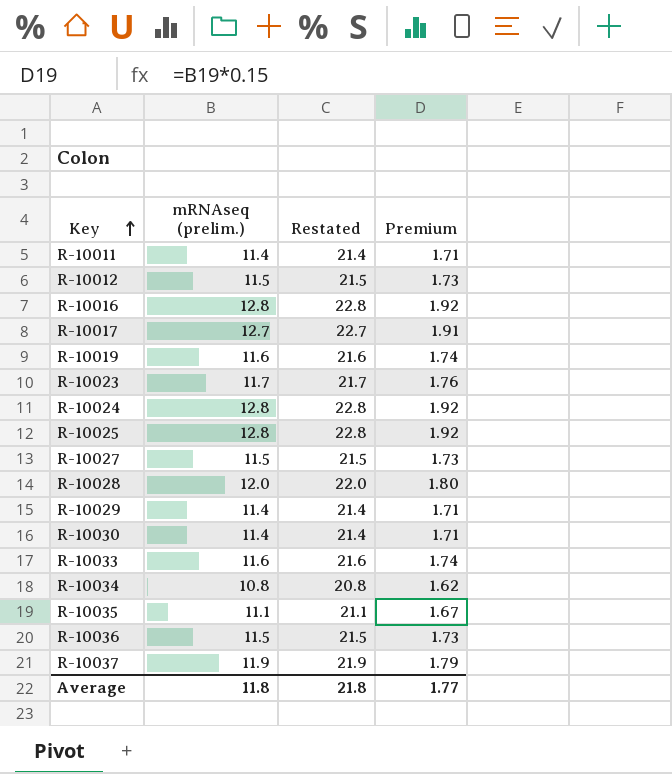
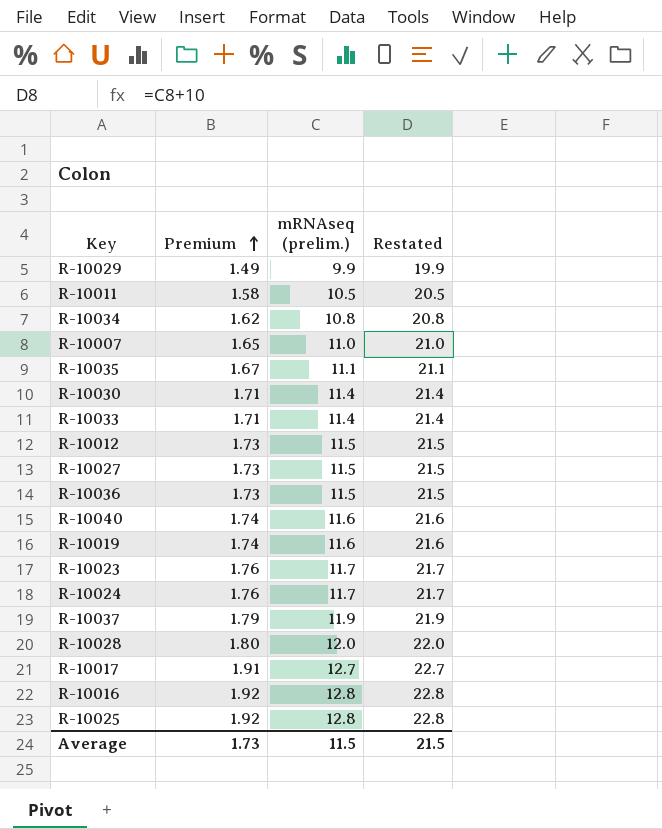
row order: Key ascending -> Premium ascending
column Premium | position: 4 -> 2
R-10029 | Premium: 1.71 -> 1.49
R-10029 | mRNAseq (prelim.): 11.4 -> 9.9
R-10029 | Restated: 21.4 -> 19.9
R-10011 | Premium: 1.71 -> 1.58
R-10011 | mRNAseq (prelim.): 11.4 -> 10.5
R-10011 | Restated: 21.4 -> 20.5
row R-10007: none -> 1.65 | 11.0 | 21.0
R-10033 | Premium: 1.74 -> 1.71
R-10033 | mRNAseq (prelim.): 11.6 -> 11.4
R-10033 | Restated: 21.6 -> 21.4
row R-10040: none -> 1.74 | 11.6 | 21.6
R-10024 | Premium: 1.92 -> 1.76
R-10024 | mRNAseq (prelim.): 12.8 -> 11.7
R-10024 | Restated: 22.8 -> 21.7
Average | Premium: 1.77 -> 1.73
Average | mRNAseq (prelim.): 11.8 -> 11.5
Average | Restated: 21.8 -> 21.5

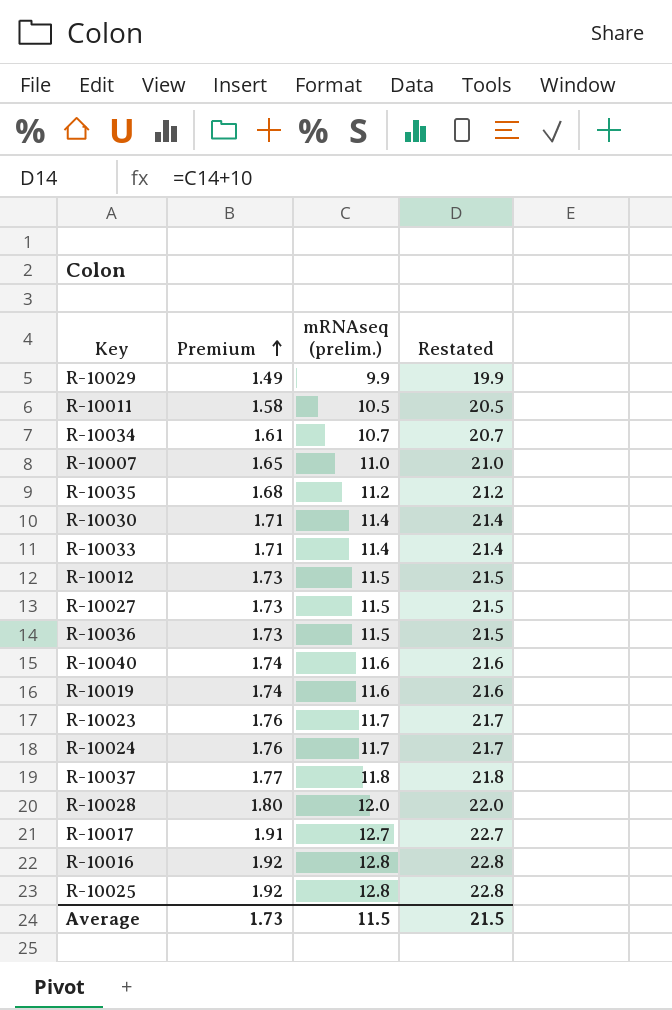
R-10034 | Premium: 1.62 -> 1.61
R-10034 | mRNAseq (prelim.): 10.8 -> 10.7
R-10034 | Restated: 20.8 -> 20.7
R-10035 | Premium: 1.67 -> 1.68
R-10035 | mRNAseq (prelim.): 11.1 -> 11.2
R-10035 | Restated: 21.1 -> 21.2
R-10037 | Premium: 1.79 -> 1.77
R-10037 | mRNAseq (prelim.): 11.9 -> 11.8
R-10037 | Restated: 21.9 -> 21.8

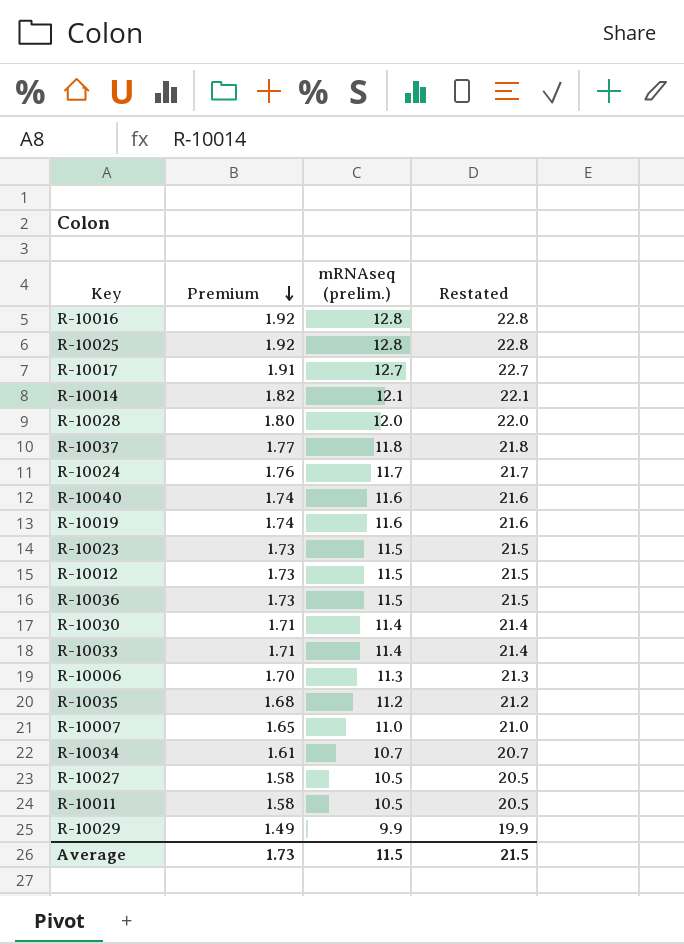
row order: Premium ascending -> Premium descending
row R-10014: none -> 1.82 | 12.1 | 22.1
R-10023 | Premium: 1.76 -> 1.73
R-10023 | mRNAseq (prelim.): 11.7 -> 11.5
R-10023 | Restated: 21.7 -> 21.5
row R-10006: none -> 1.70 | 11.3 | 21.3
R-10027 | Premium: 1.73 -> 1.58
R-10027 | mRNAseq (prelim.): 11.5 -> 10.5
R-10027 | Restated: 21.5 -> 20.5

